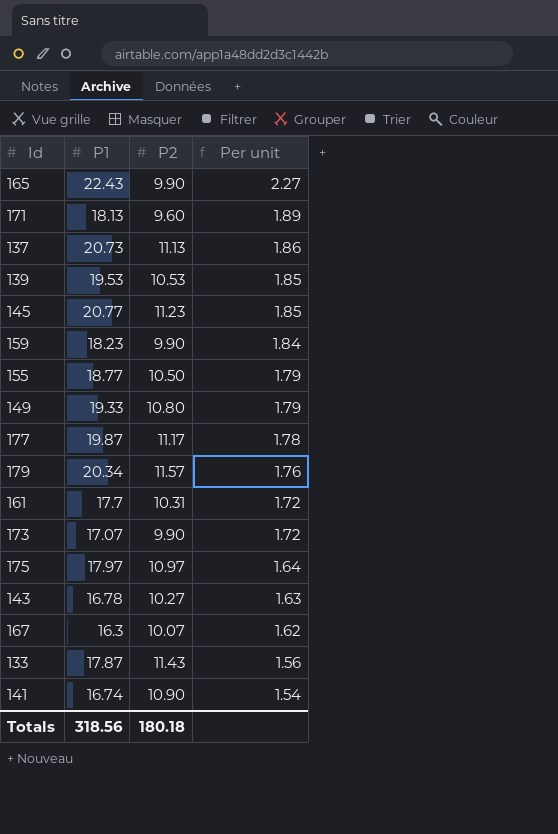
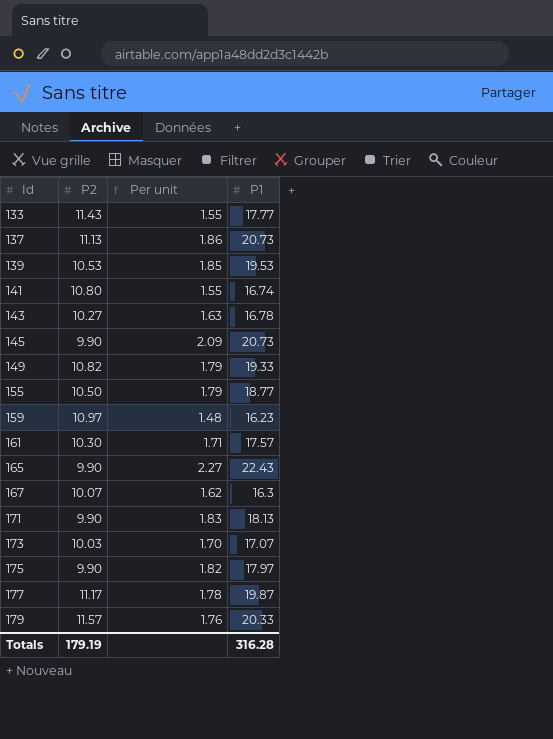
row order: Per unit descending -> Id ascending
column P1 | position: 2 -> 4
133 | Per unit: 1.56 -> 1.55
133 | P1: 17.87 -> 17.77
141 | P2: 10.90 -> 10.80
141 | Per unit: 1.54 -> 1.55
145 | P2: 11.23 -> 9.90
145 | Per unit: 1.85 -> 2.09
145 | P1: 20.77 -> 20.73
149 | P2: 10.80 -> 10.82
159 | P2: 9.90 -> 10.97
159 | Per unit: 1.84 -> 1.48
159 | P1: 18.23 -> 16.23
161 | P2: 10.31 -> 10.30
161 | Per unit: 1.72 -> 1.71
161 | P1: 17.7 -> 17.57
171 | P2: 9.60 -> 9.90
171 | Per unit: 1.89 -> 1.83
173 | P2: 9.90 -> 10.03
173 | Per unit: 1.72 -> 1.70
175 | P2: 10.97 -> 9.90
175 | Per unit: 1.64 -> 1.82
179 | P1: 20.34 -> 20.33
Totals | P2: 180.18 -> 179.19
Totals | P1: 318.56 -> 316.28

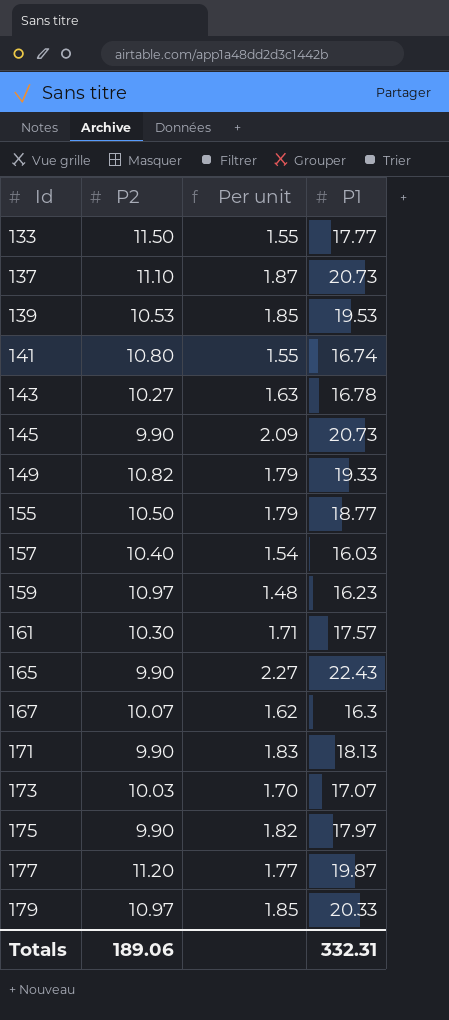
133 | P2: 11.43 -> 11.50
137 | P2: 11.13 -> 11.10
137 | Per unit: 1.86 -> 1.87
row 157: none -> 10.40 | 1.54 | 16.03
177 | P2: 11.17 -> 11.20
177 | Per unit: 1.78 -> 1.77
179 | P2: 11.57 -> 10.97
179 | Per unit: 1.76 -> 1.85
Totals | P2: 179.19 -> 189.06
Totals | P1: 316.28 -> 332.31

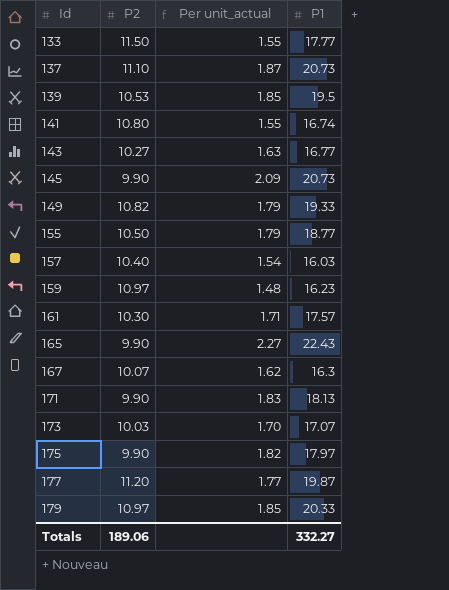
column name: Per unit -> Per unit_actual
139 | P1: 19.53 -> 19.5
143 | P1: 16.78 -> 16.77
Totals | P1: 332.31 -> 332.27

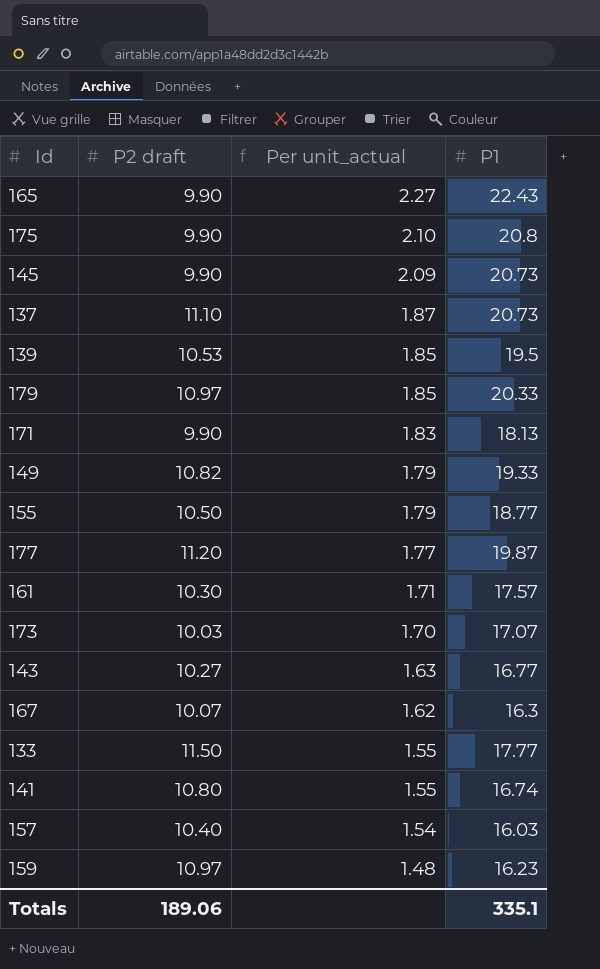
row order: Id ascending -> Per unit_actual descending
column name: P2 -> P2 draft
175 | Per unit_actual: 1.82 -> 2.10
175 | P1: 17.97 -> 20.8
Totals | P1: 332.27 -> 335.1

